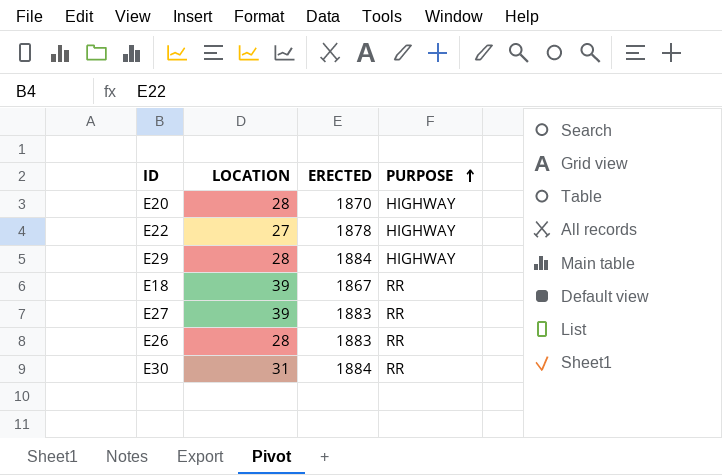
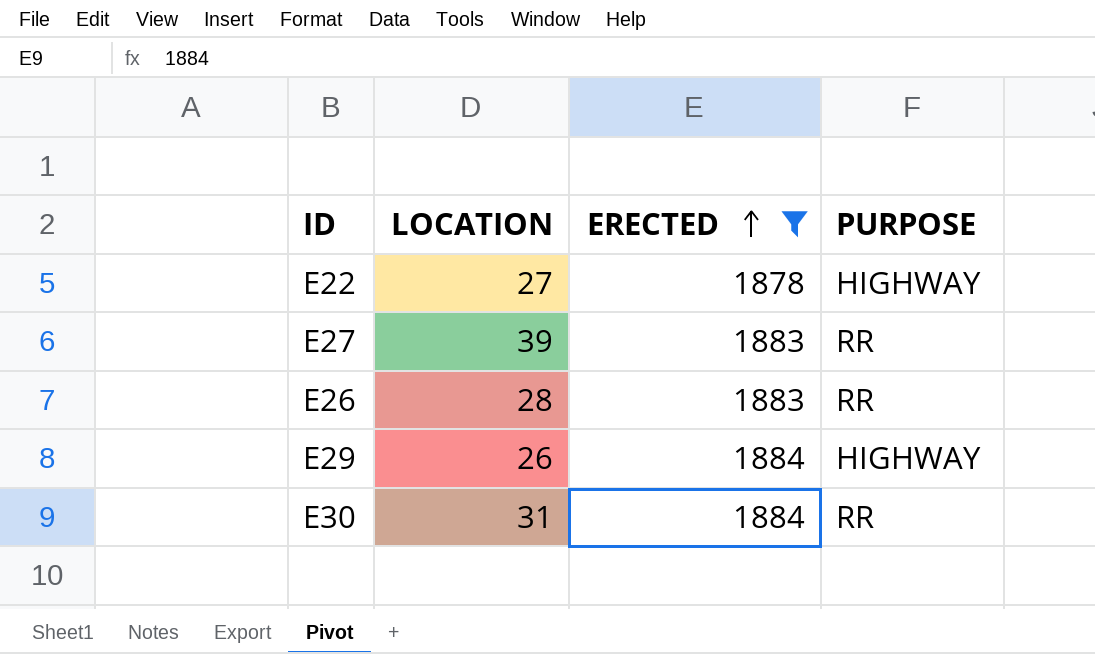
filter: none -> ERECTED >= 1878
row order: PURPOSE ascending -> ERECTED ascending
E29 | LOCATION: 28 -> 26

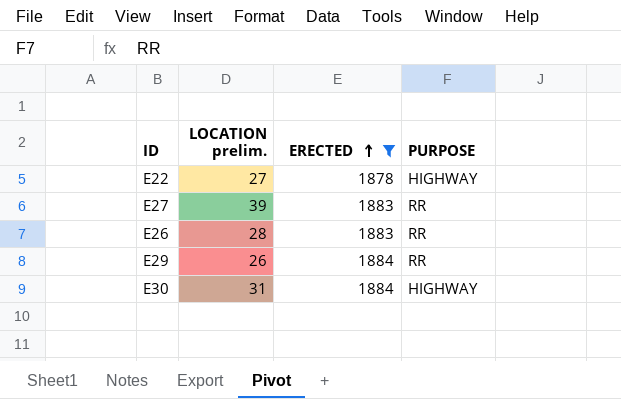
column name: LOCATION -> LOCATION prelim.
E29 | PURPOSE: HIGHWAY -> RR
E30 | PURPOSE: RR -> HIGHWAY

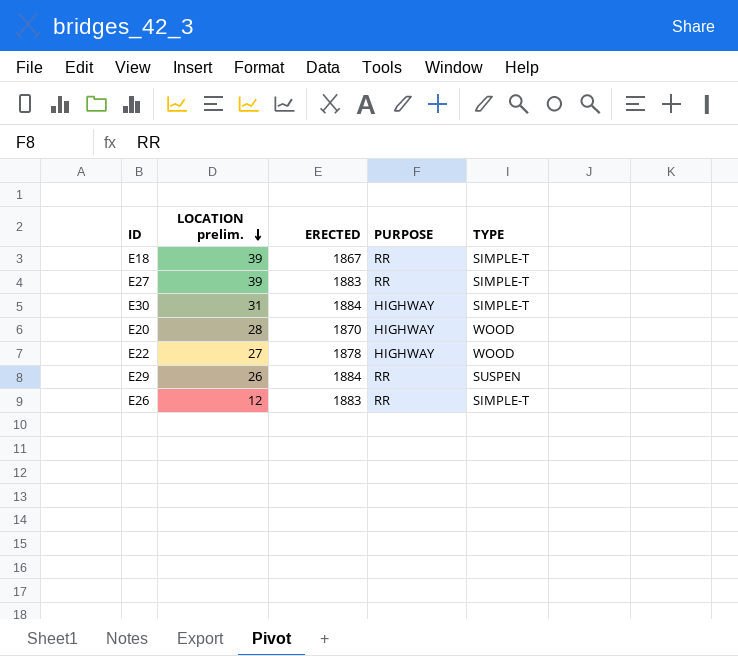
filter: ERECTED >= 1878 -> none
row order: ERECTED ascending -> LOCATION prelim. descending
column TYPE | position: none -> 5
E26 | LOCATION prelim.: 28 -> 12

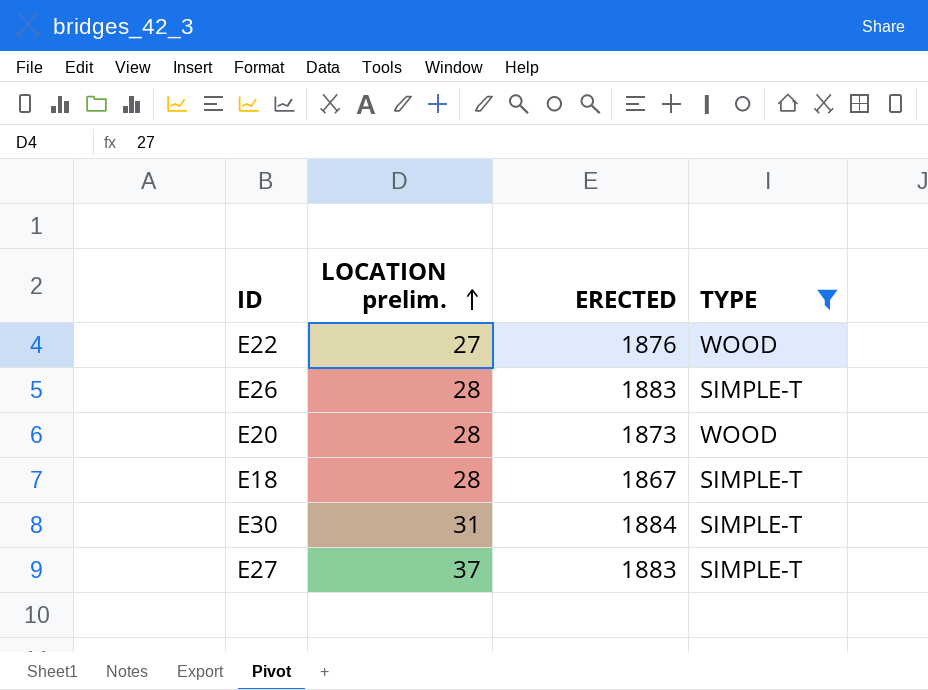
filter: none -> TYPE != SUSPEN
row order: LOCATION prelim. descending -> LOCATION prelim. ascending
column PURPOSE | position: 4 -> none
E22 | ERECTED: 1878 -> 1876
E26 | LOCATION prelim.: 12 -> 28
E20 | ERECTED: 1870 -> 1873
E18 | LOCATION prelim.: 39 -> 28
E27 | LOCATION prelim.: 39 -> 37

